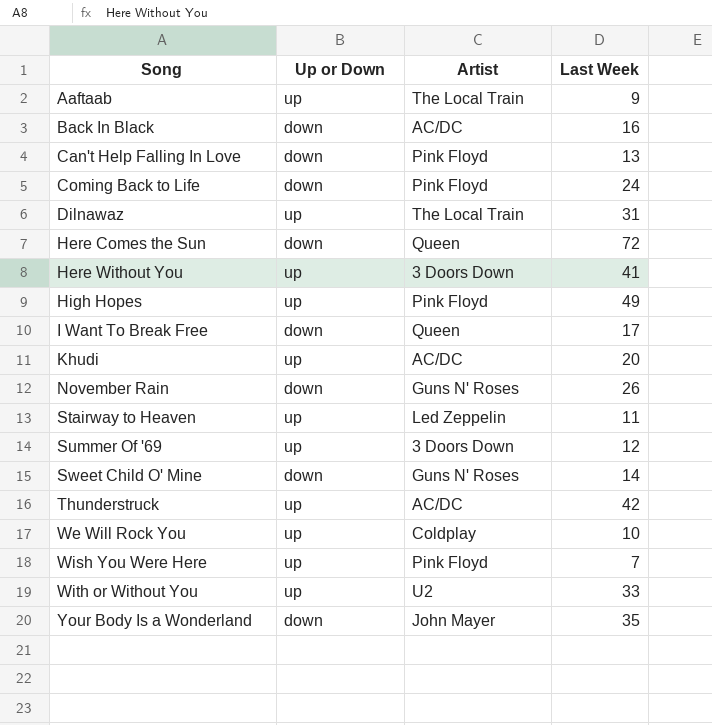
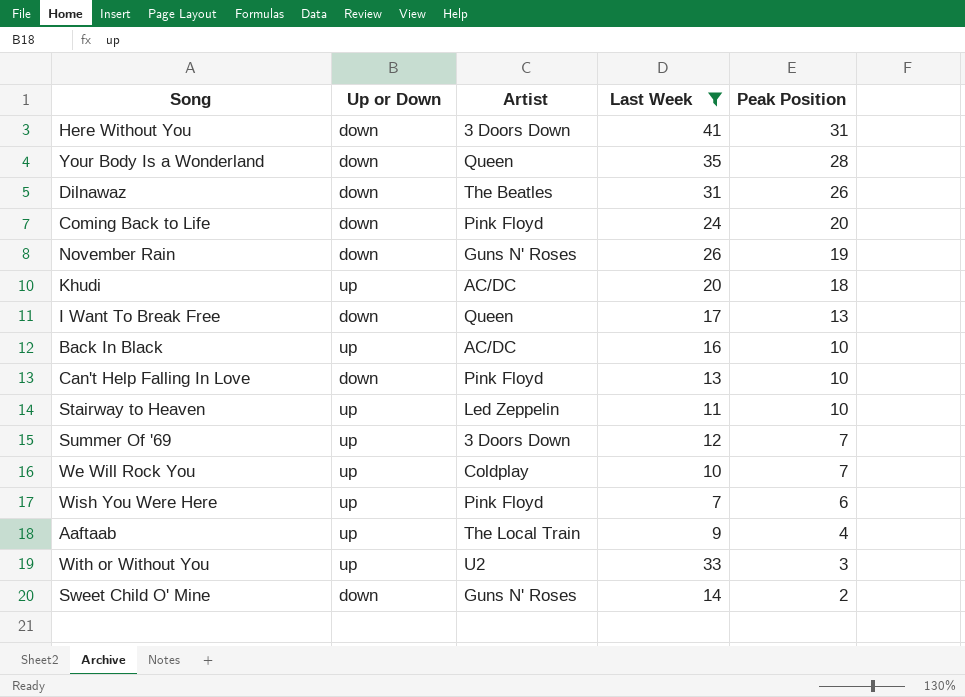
filter: none -> Last Week <= 41
row order: Song ascending -> Peak Position descending
column Peak Position | position: none -> 5
Here Without You | Up or Down: up -> down
Your Body Is a Wonderland | Artist: John Mayer -> Queen
Dilnawaz | Up or Down: up -> down
Dilnawaz | Artist: The Local Train -> The Beatles
Back In Black | Up or Down: down -> up

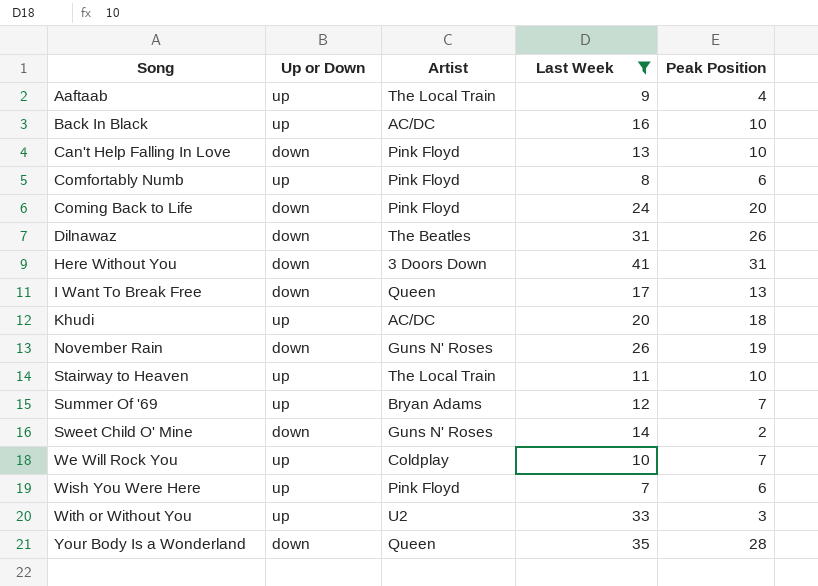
row order: Peak Position descending -> Song ascending
row Comfortably Numb: none -> up | Pink Floyd | 8 | 6
Stairway to Heaven | Artist: Led Zeppelin -> The Local Train
Summer Of '69 | Artist: 3 Doors Down -> Bryan Adams

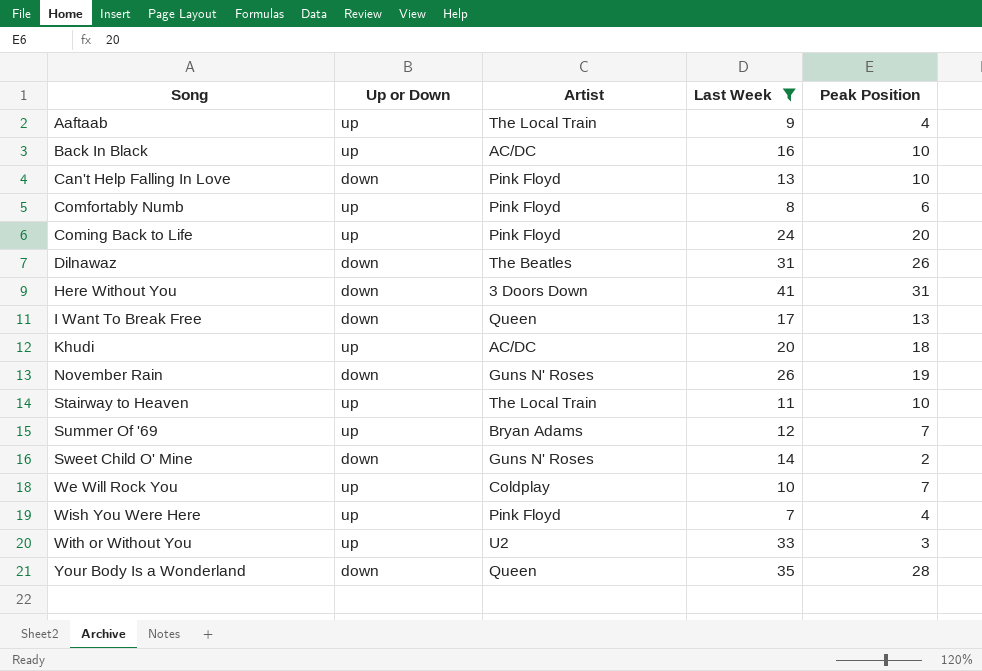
Coming Back to Life | Up or Down: down -> up
Wish You Were Here | Peak Position: 6 -> 4

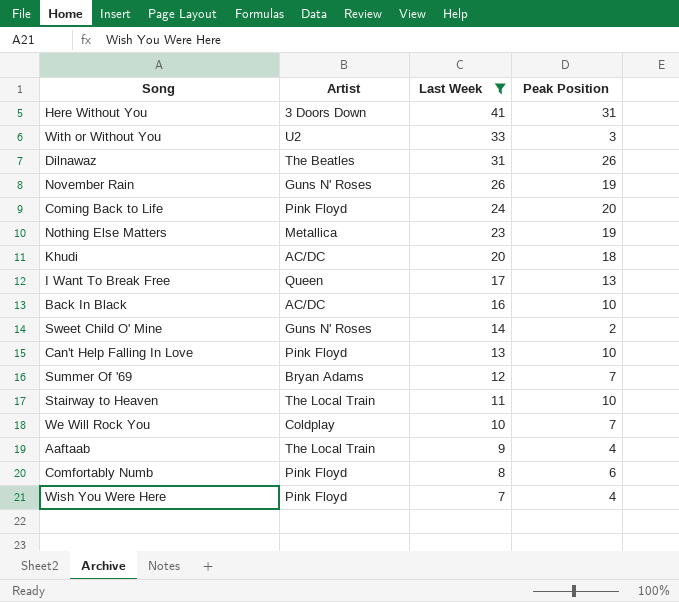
row order: Song ascending -> Last Week descending
column Up or Down | position: 2 -> none
row Your Body Is a Wonderland: down | Queen | 35 | 28 -> none
row Nothing Else Matters: none -> Metallica | 23 | 19

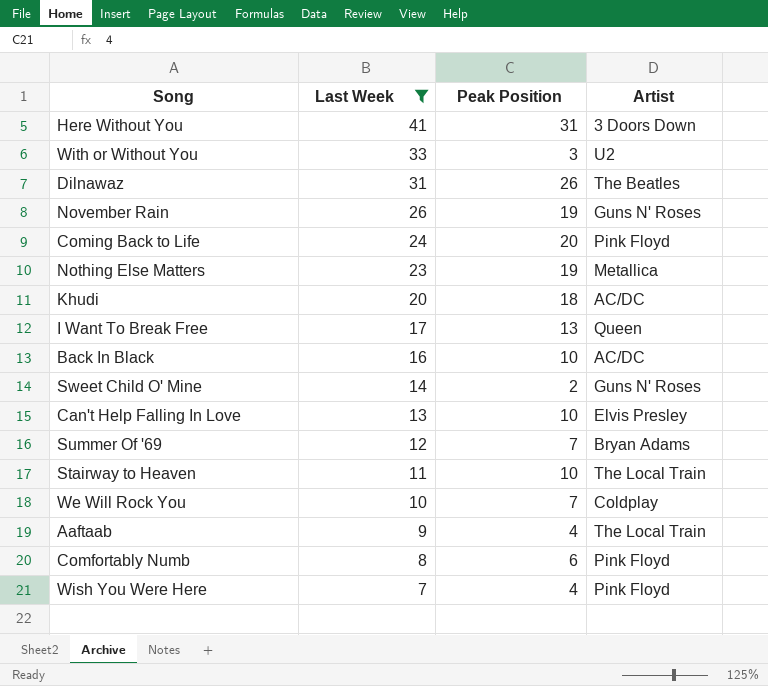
column Artist | position: 2 -> 4
Can't Help Falling In Love | Artist: Pink Floyd -> Elvis Presley

